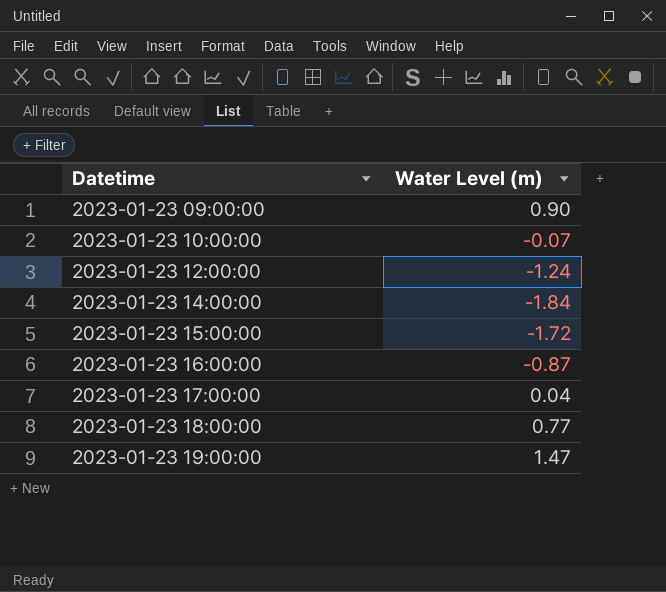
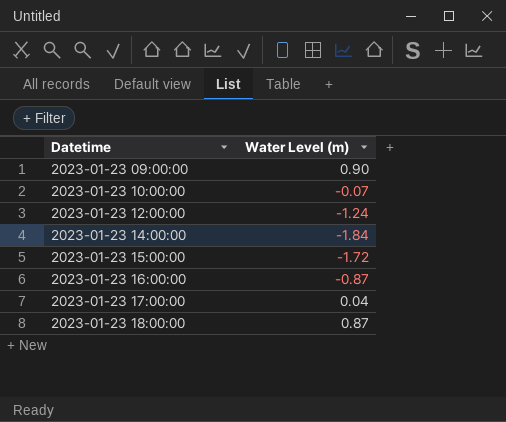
row 2023-01-23 19:00:00: 1.47 -> none
2023-01-23 18:00:00 | Water Level (m): 0.77 -> 0.87

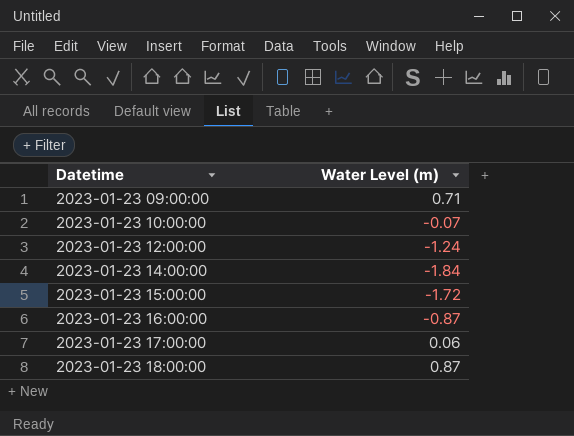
2023-01-23 09:00:00 | Water Level (m): 0.90 -> 0.71
2023-01-23 17:00:00 | Water Level (m): 0.04 -> 0.06

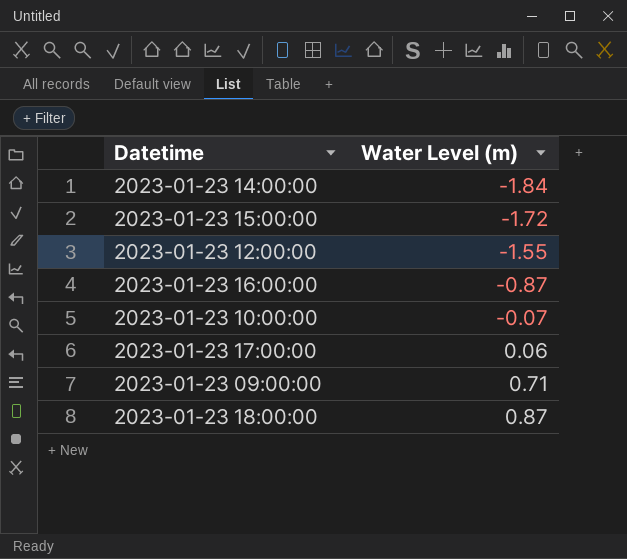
row order: Datetime ascending -> Water Level (m) ascending
2023-01-23 12:00:00 | Water Level (m): -1.24 -> -1.55

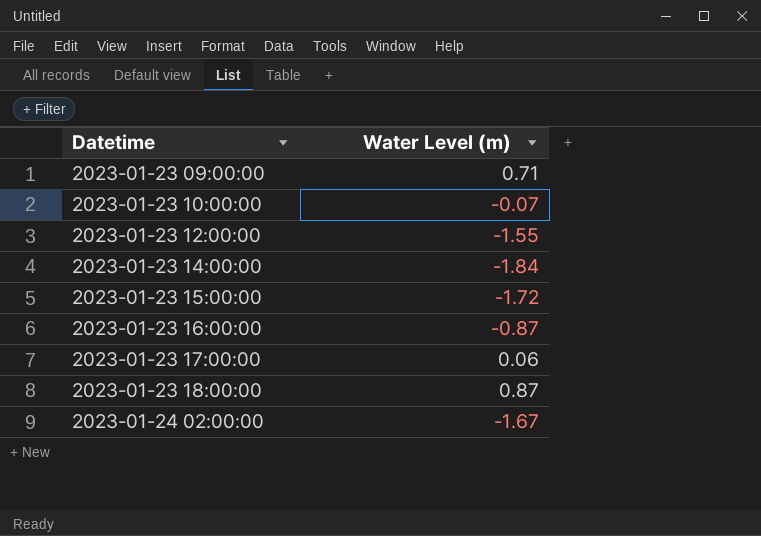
row order: Water Level (m) ascending -> Datetime ascending
row 2023-01-24 02:00:00: none -> -1.67

